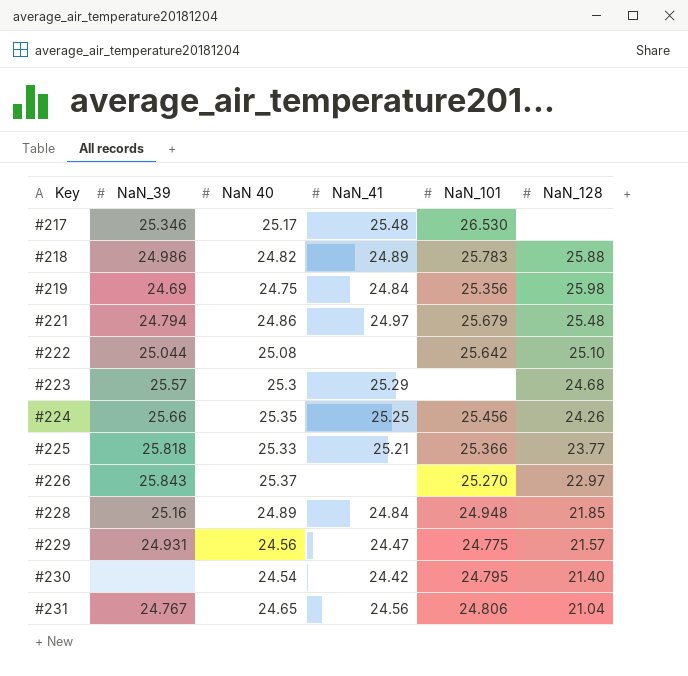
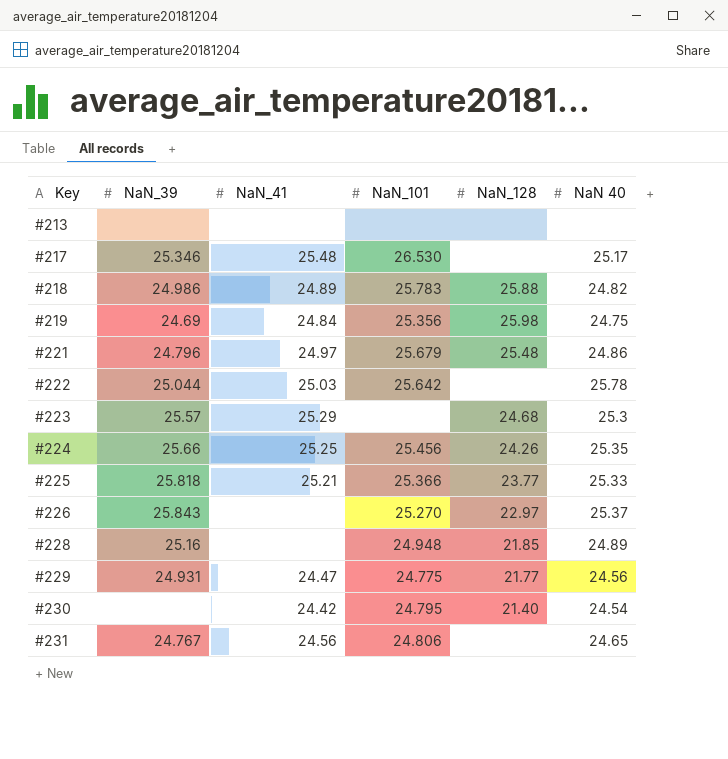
column NaN 40 | position: 3 -> 6
row #213: none -> none | none | none | none | none
#221 | NaN_39: 24.794 -> 24.796
#222 | NaN_41: none -> 25.03
#222 | NaN_128: 25.10 -> none
#222 | NaN 40: 25.08 -> 25.78
#228 | NaN_41: 24.84 -> none
#229 | NaN_128: 21.57 -> 21.77
#231 | NaN_128: 21.04 -> none

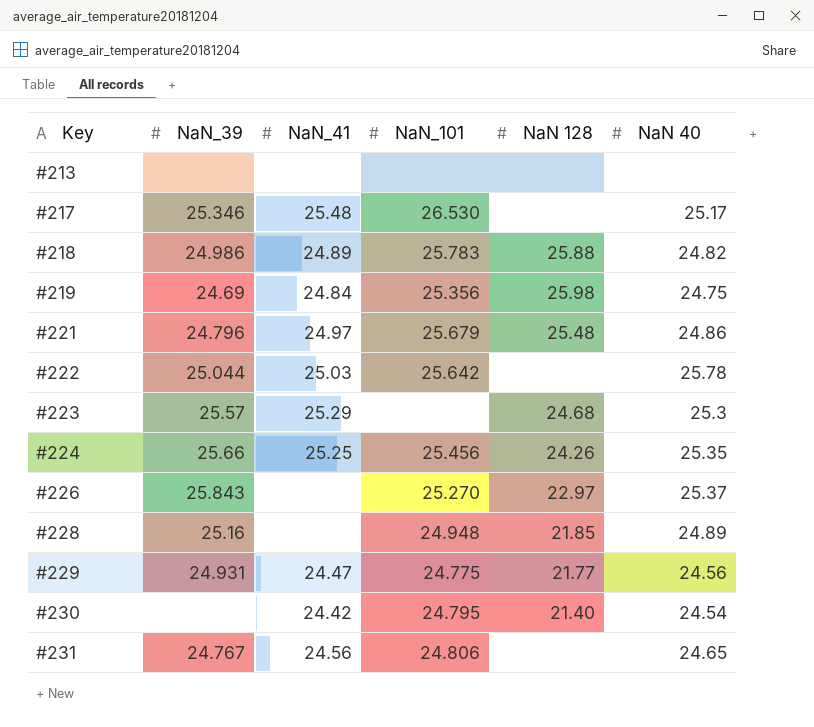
column name: NaN_128 -> NaN 128
row #225: 25.818 | 25.21 | 25.366 | 23.77 | 25.33 -> none

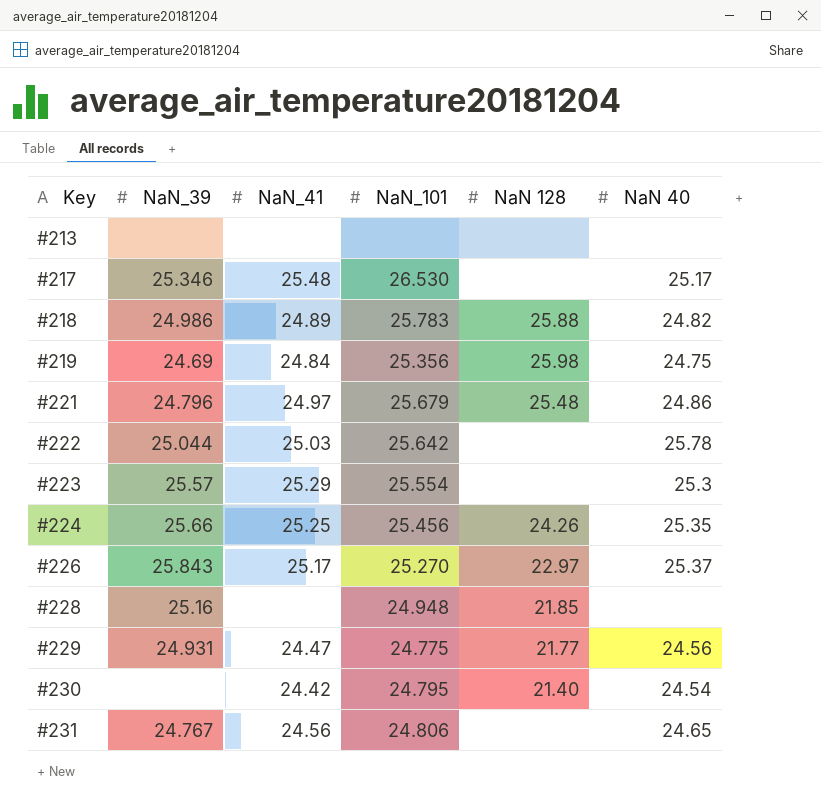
#223 | NaN_101: none -> 25.554
#223 | NaN 128: 24.68 -> none
#226 | NaN_41: none -> 25.17
#228 | NaN 40: 24.89 -> none

